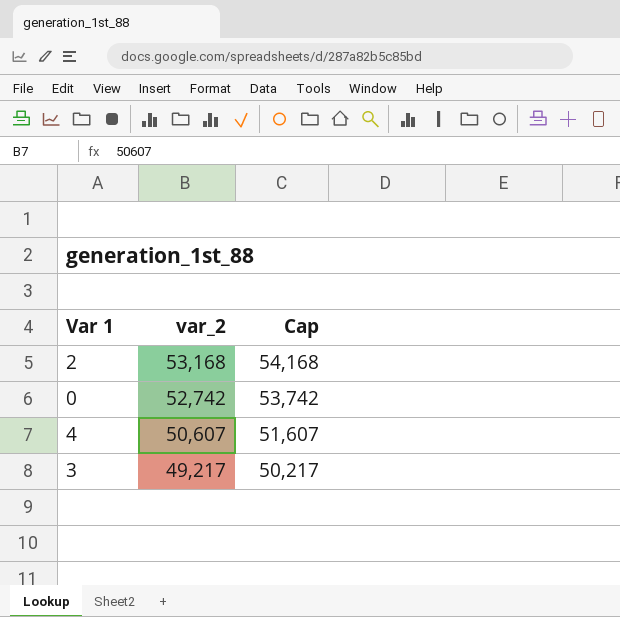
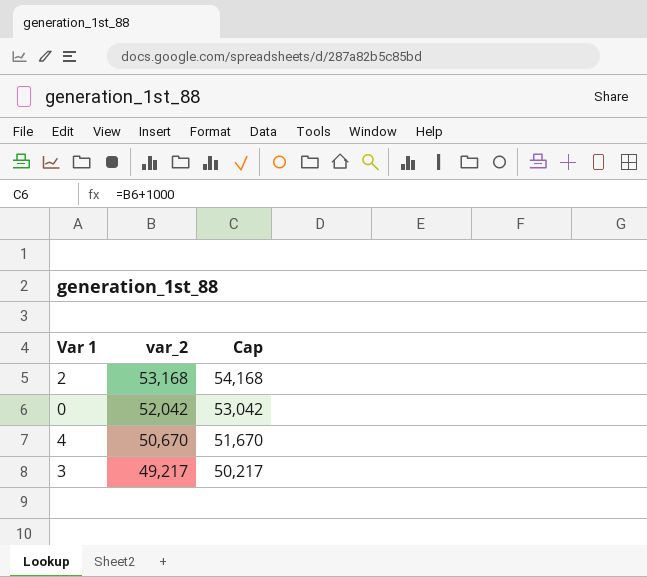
0 | var_2: 52,742 -> 52,042
0 | Cap: 53,742 -> 53,042
4 | var_2: 50,607 -> 50,670
4 | Cap: 51,607 -> 51,670

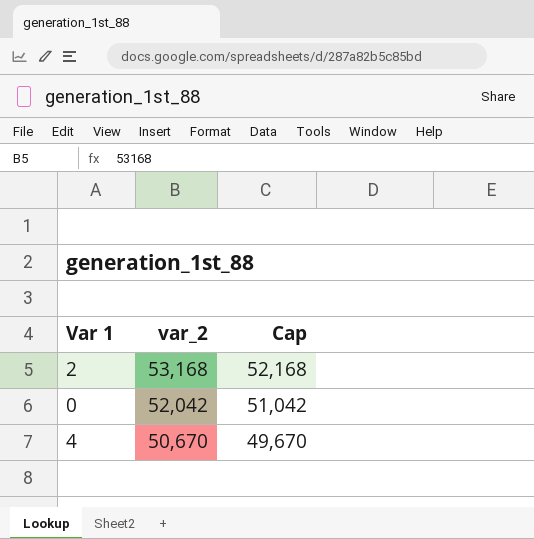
column Cap | formula: [var_2] + 1000 -> [var_2] - 1000
row 3: 49,217 | 50,217 -> none

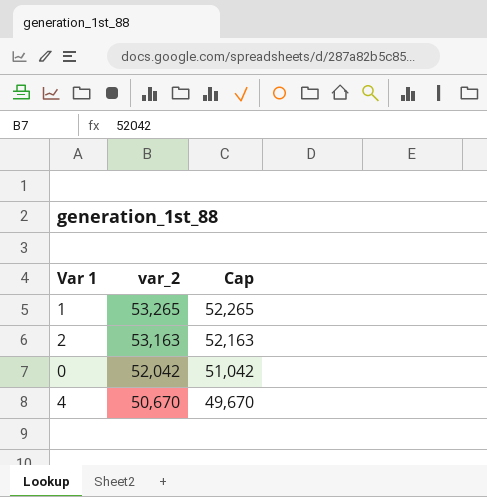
row 1: none -> 53,265 | 52,265
2 | var_2: 53,168 -> 53,163
2 | Cap: 52,168 -> 52,163

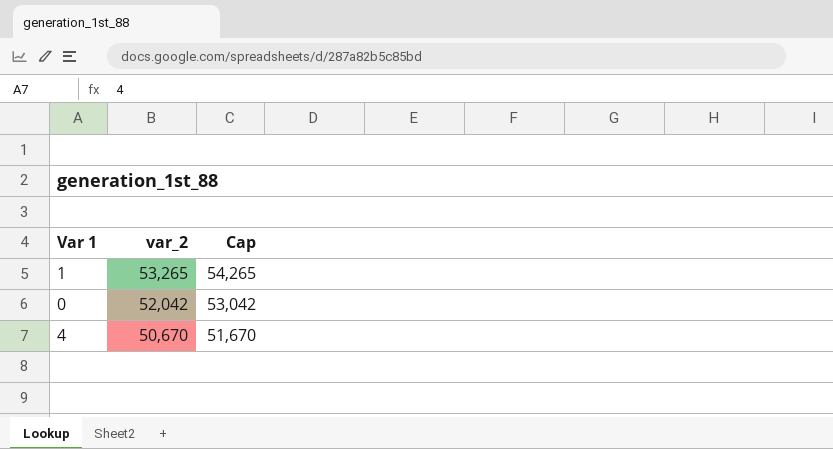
column Cap | formula: [var_2] - 1000 -> [var_2] + 1000
row 2: 53,163 | 52,163 -> none

